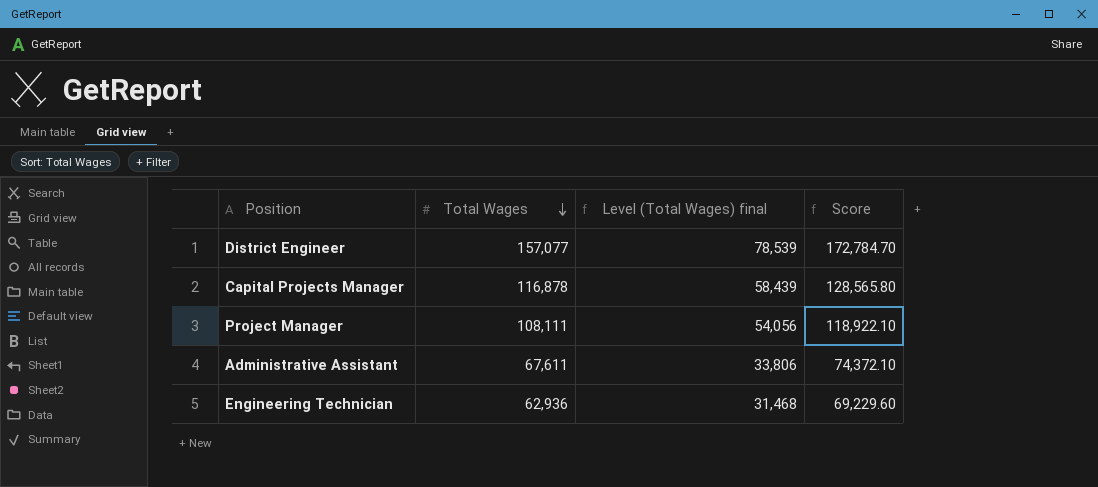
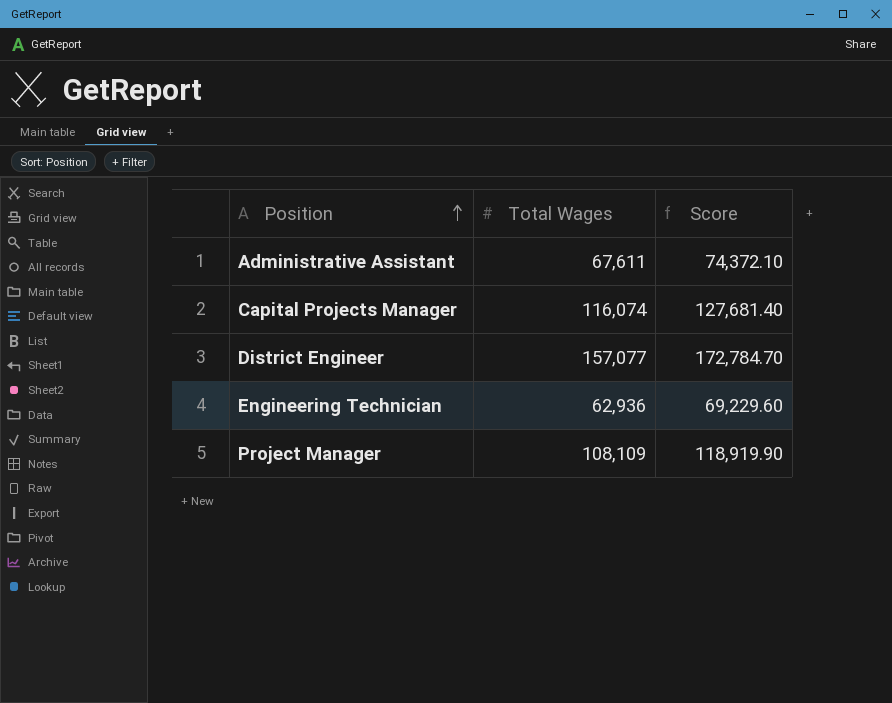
row order: Total Wages descending -> Position ascending
column Level (Total Wages) final | formula: [Total Wages] * 0.5 -> none
Capital Projects Manager | Total Wages: 116,878 -> 116,074
Capital Projects Manager | Score: 128,565.80 -> 127,681.40
Project Manager | Total Wages: 108,111 -> 108,109
Project Manager | Score: 118,922.10 -> 118,919.90

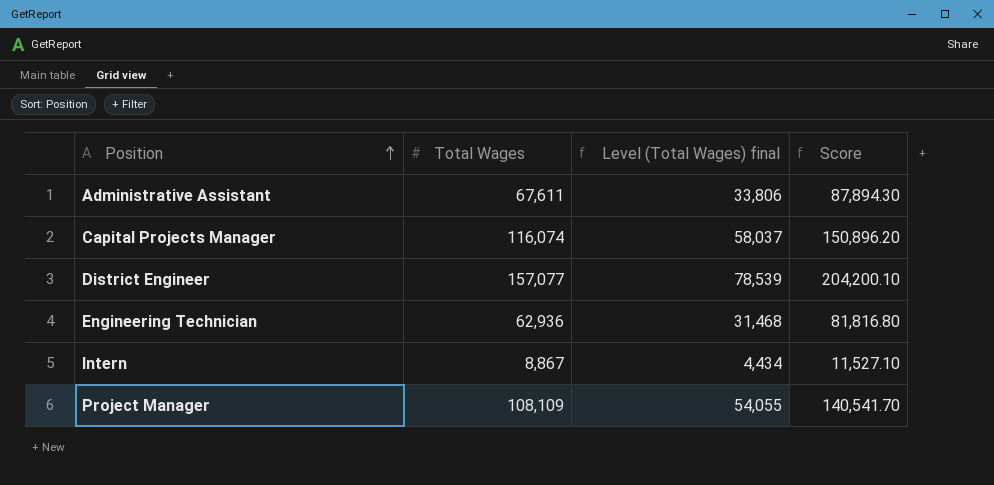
column Level (Total Wages) final | formula: none -> [Total Wages] * 0.5
column Score | formula: [Total Wages] * 1.1 -> [Total Wages] * 1.3
row Intern: none -> 8,867 | 4,434 | 11,527.10

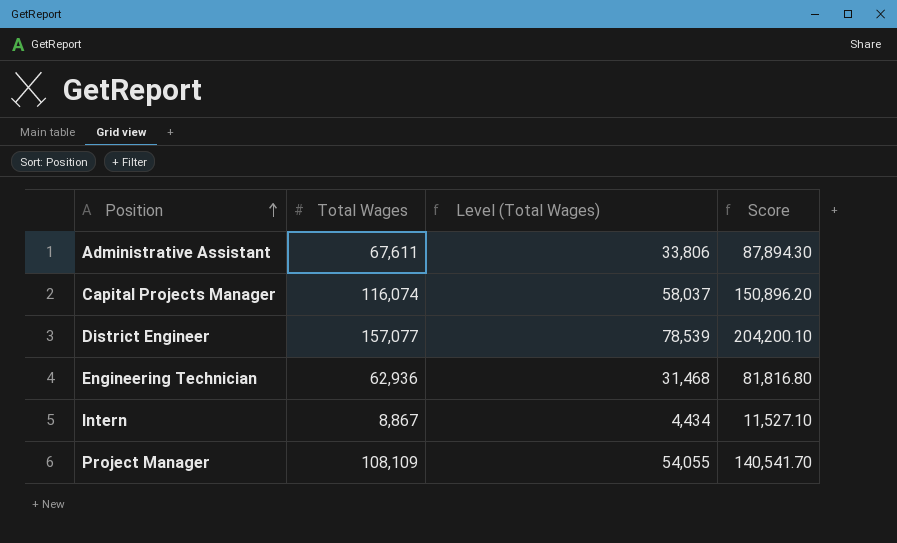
column name: Level (Total Wages) final -> Level (Total Wages)

